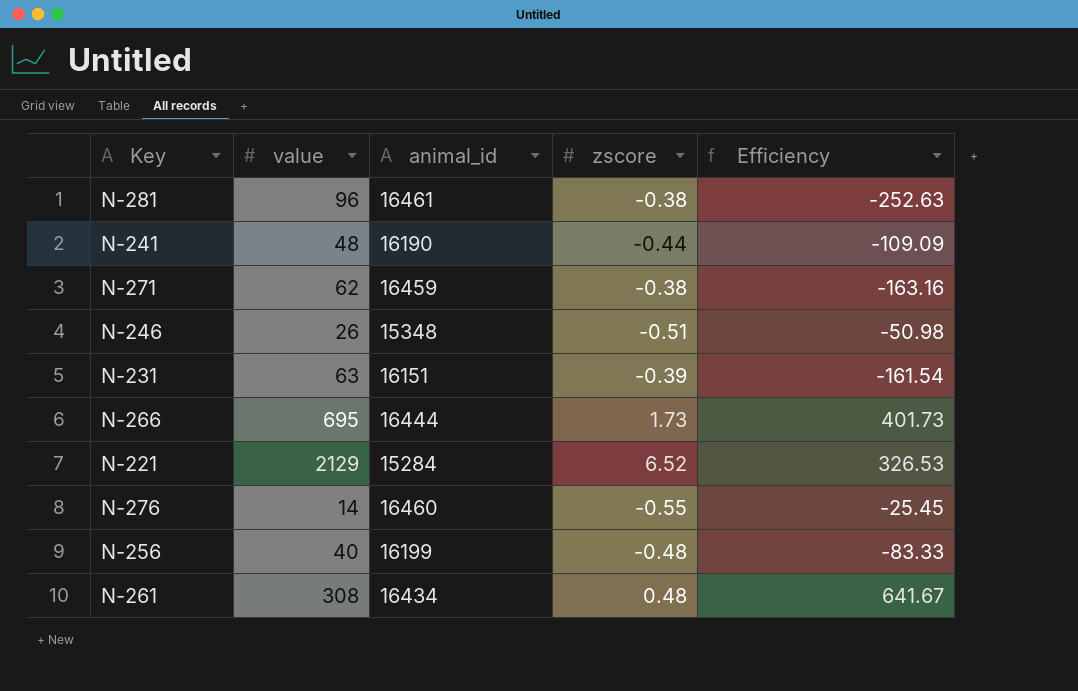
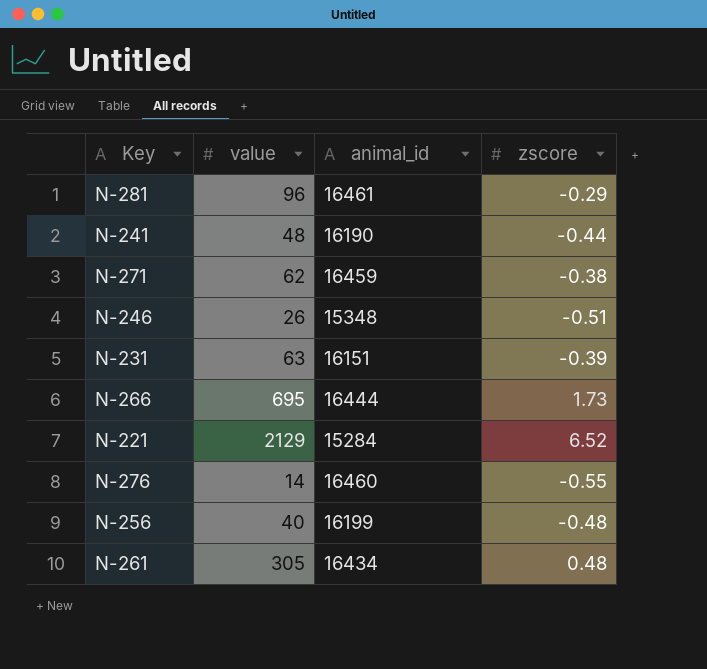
column Efficiency | formula: [value] / [zscore] -> none
N-281 | zscore: -0.38 -> -0.29
N-261 | value: 308 -> 305

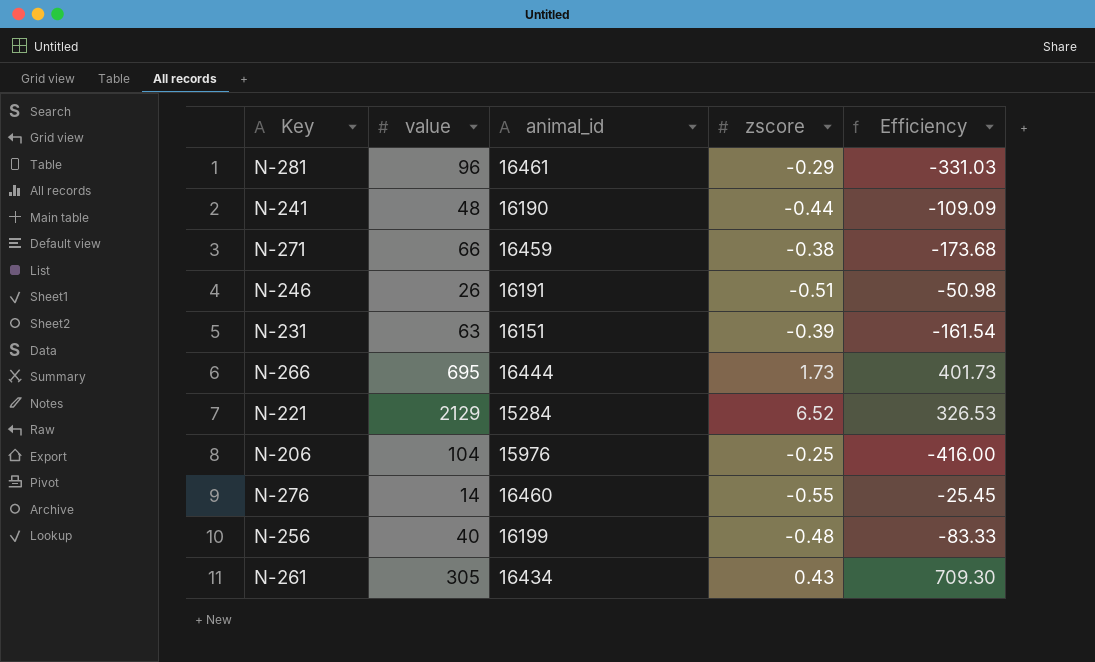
column Efficiency | formula: none -> [value] / [zscore]
N-271 | value: 62 -> 66
N-246 | animal_id: 15348 -> 16191
row N-206: none -> 104 | 15976 | -0.25 | -416.00
N-261 | zscore: 0.48 -> 0.43

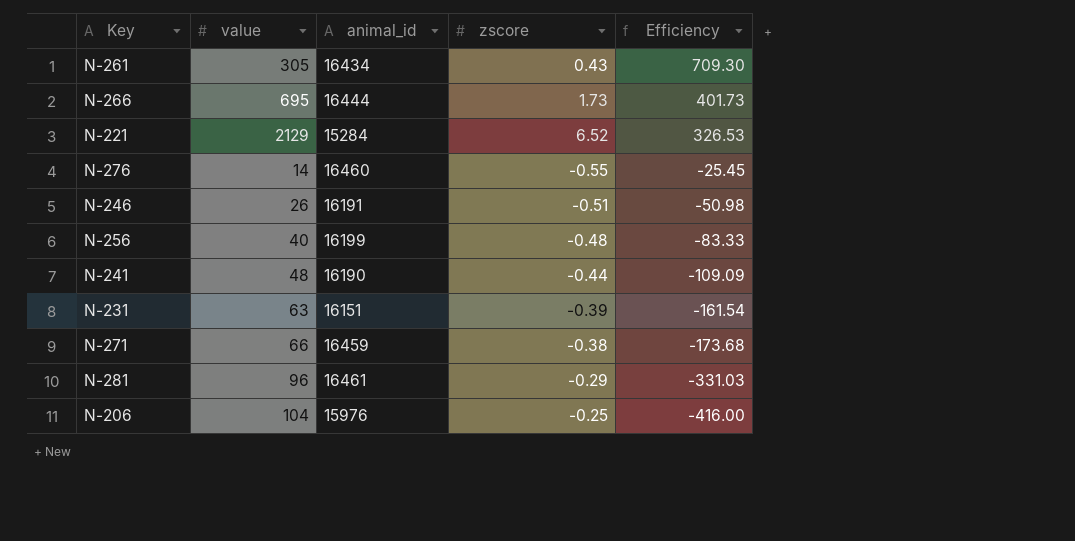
row order: none -> Efficiency descending

